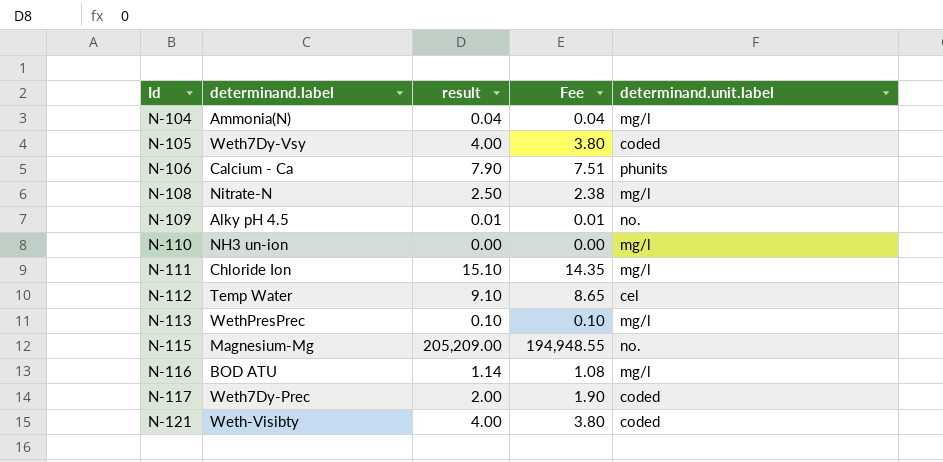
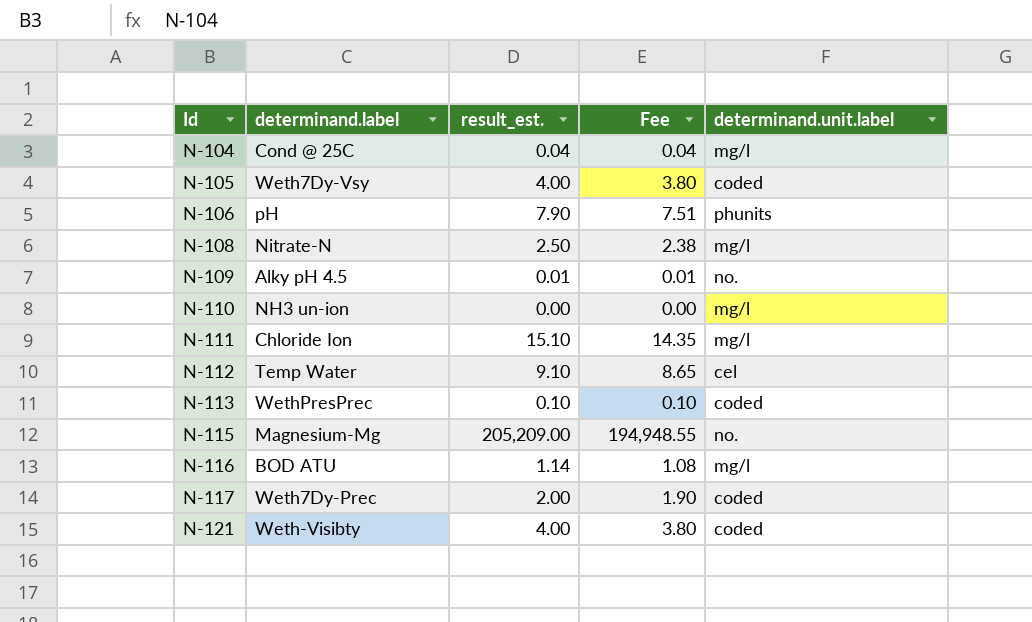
column name: result -> result_est.
N-104 | determinand.label: Ammonia(N) -> Cond @ 25C
N-106 | determinand.label: Calcium - Ca -> pH
N-113 | determinand.unit.label: mg/l -> coded

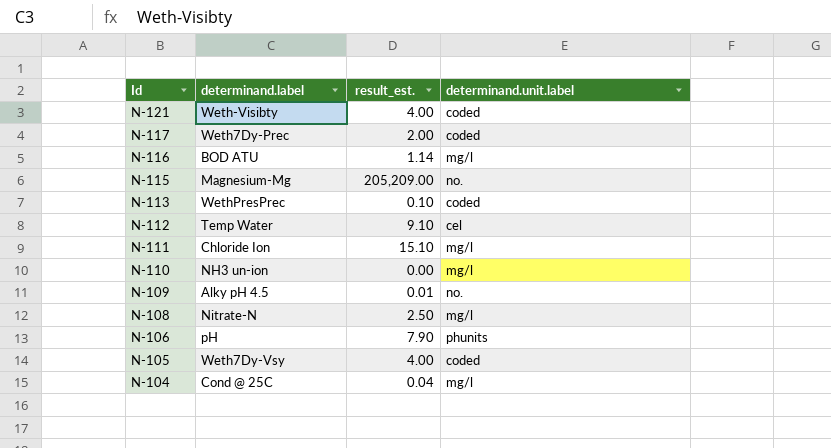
row order: Id ascending -> Id descending
column Fee | formula: [result_est.] * 0.95 -> none

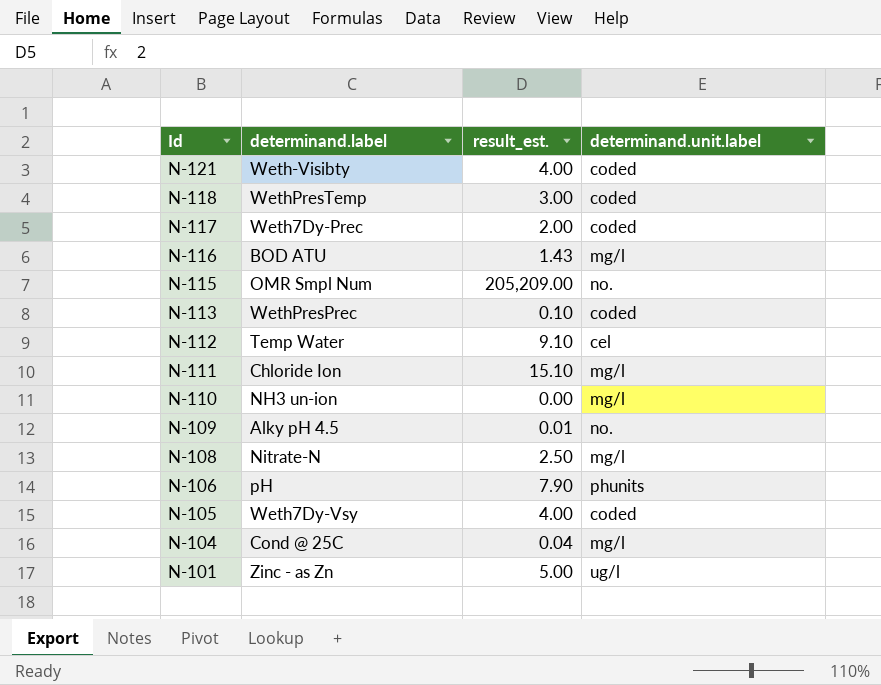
row N-118: none -> WethPresTemp | 3.00 | coded
N-116 | result_est.: 1.14 -> 1.43
N-115 | determinand.label: Magnesium-Mg -> OMR Smpl Num
row N-101: none -> Zinc - as Zn | 5.00 | ug/l

